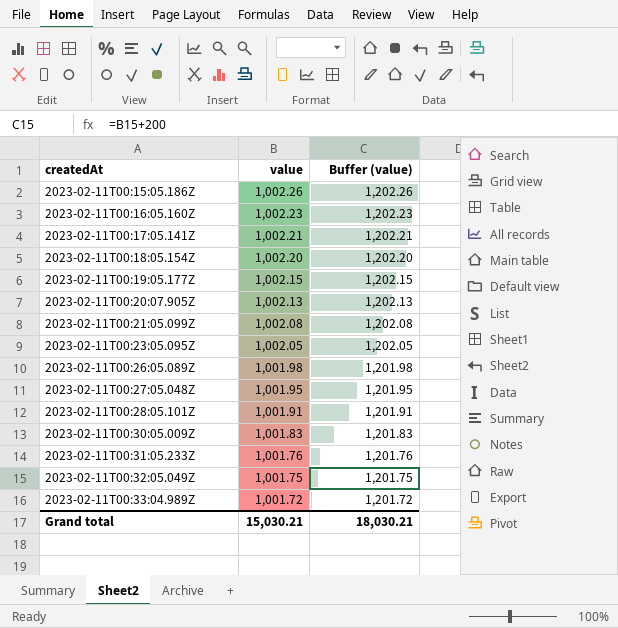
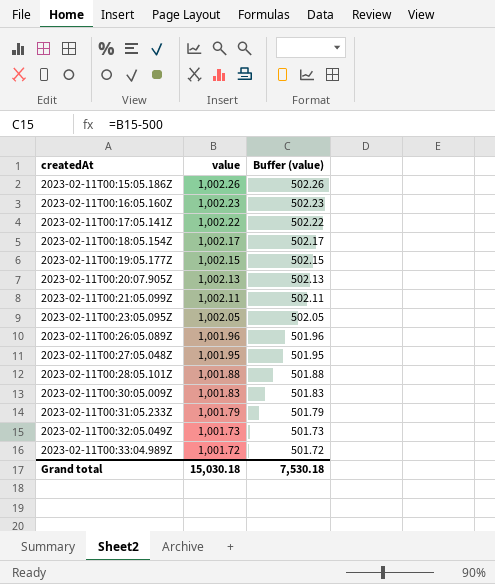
column Buffer (value) | formula: [value] + 200 -> [value] - 500
2023-02-11T00:17:05.141Z | value: 1,002.21 -> 1,002.22
2023-02-11T00:18:05.154Z | value: 1,002.20 -> 1,002.17
2023-02-11T00:21:05.099Z | value: 1,002.08 -> 1,002.11
2023-02-11T00:26:05.089Z | value: 1,001.98 -> 1,001.96
2023-02-11T00:28:05.101Z | value: 1,001.91 -> 1,001.88
2023-02-11T00:31:05.233Z | value: 1,001.76 -> 1,001.79
2023-02-11T00:32:05.049Z | value: 1,001.75 -> 1,001.73
Grand total | value: 15,030.21 -> 15,030.18
Grand total | Buffer (value): 18,030.21 -> 7,530.18

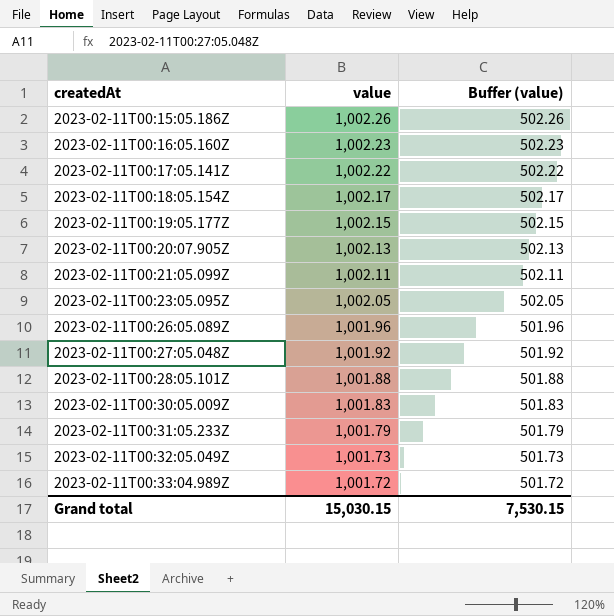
2023-02-11T00:27:05.048Z | value: 1,001.95 -> 1,001.92
2023-02-11T00:27:05.048Z | Buffer (value): 501.95 -> 501.92
Grand total | value: 15,030.18 -> 15,030.15
Grand total | Buffer (value): 7,530.18 -> 7,530.15

